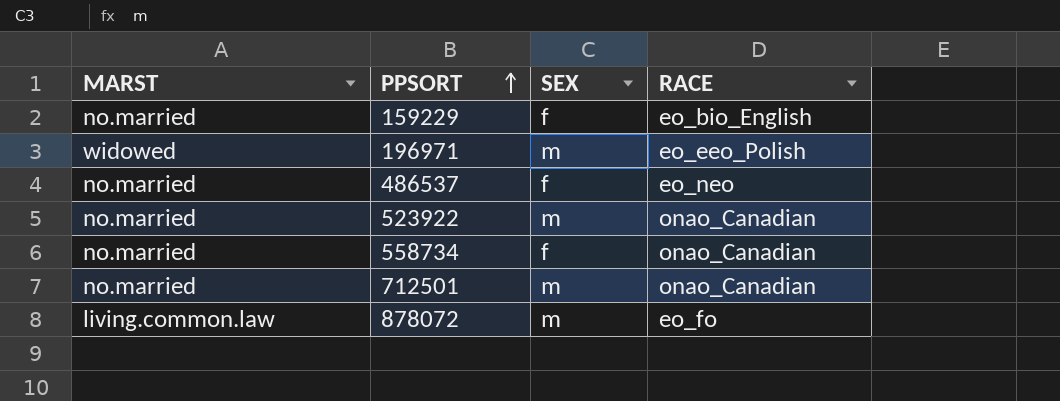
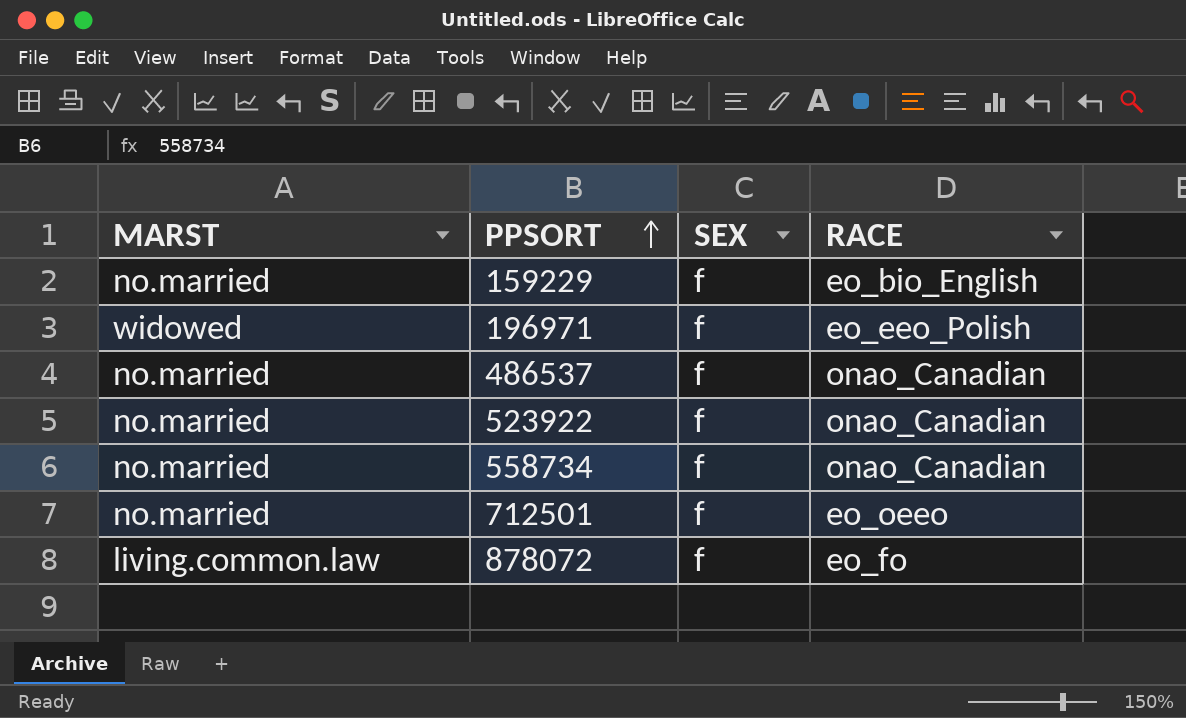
196971 | SEX: m -> f
486537 | RACE: eo_neo -> onao_Canadian
523922 | SEX: m -> f
712501 | SEX: m -> f
712501 | RACE: onao_Canadian -> eo_oeeo
878072 | SEX: m -> f

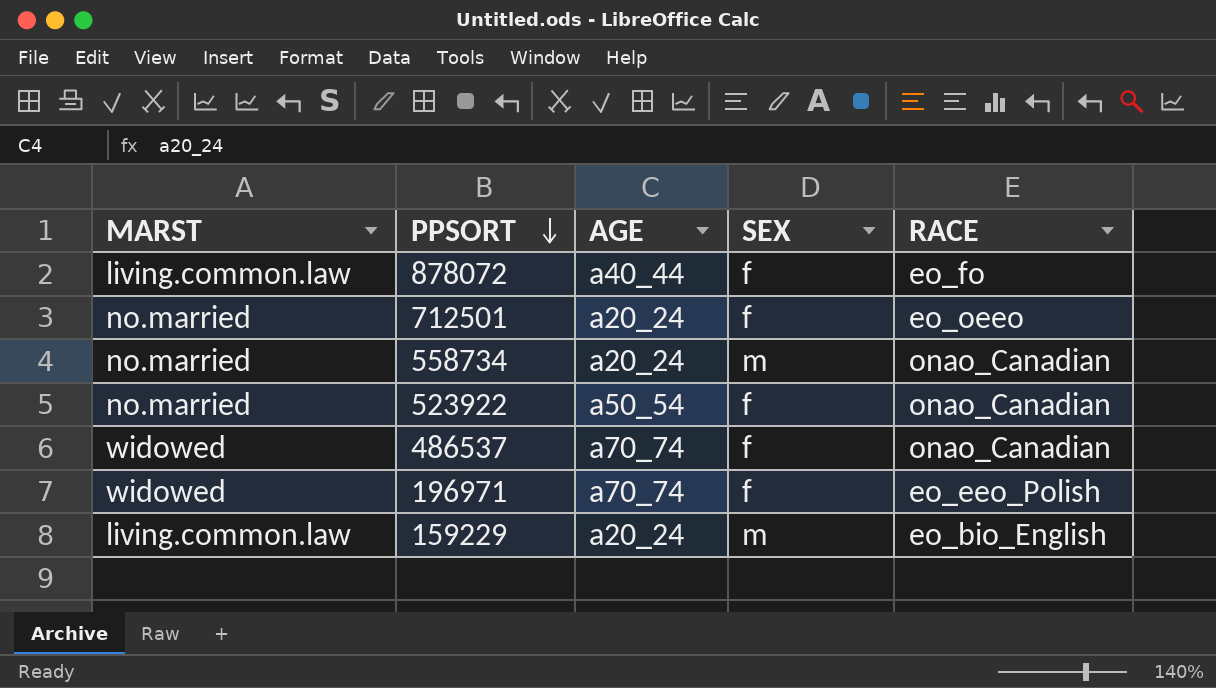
row order: PPSORT ascending -> PPSORT descending
column AGE | position: none -> 3
558734 | SEX: f -> m
486537 | MARST: no.married -> widowed
159229 | MARST: no.married -> living.common.law
159229 | SEX: f -> m

